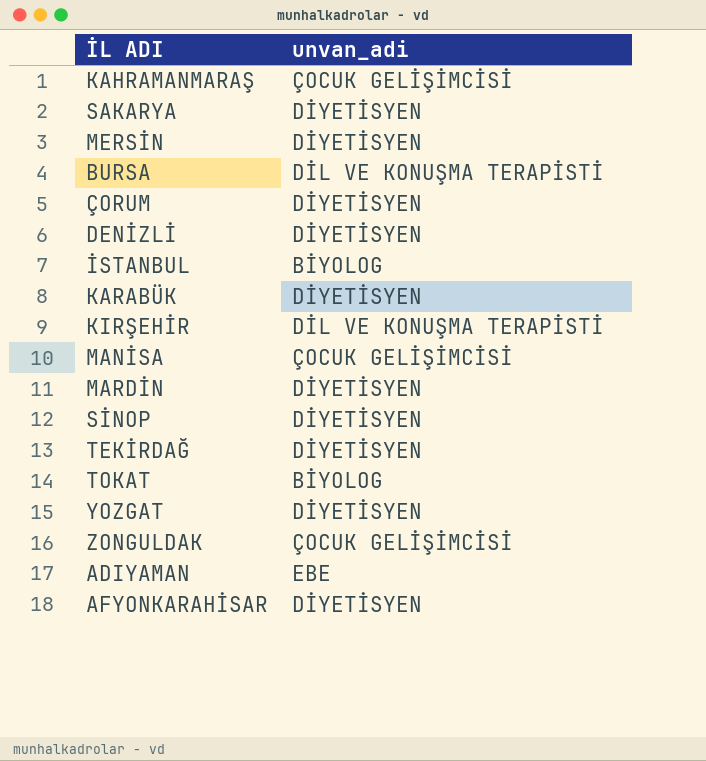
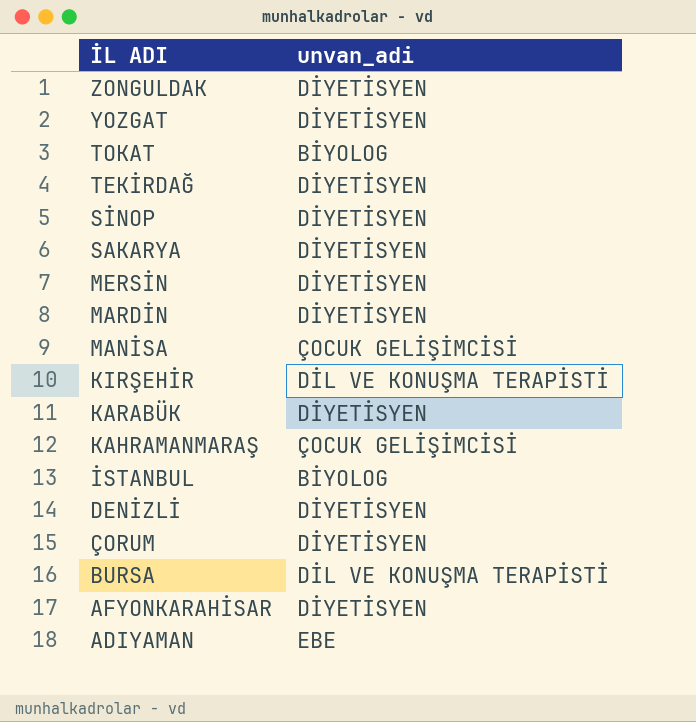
row order: none -> İL ADI descending
ZONGULDAK | unvan_adi: ÇOCUK GELİŞİMCİSİ -> DİYETİSYEN

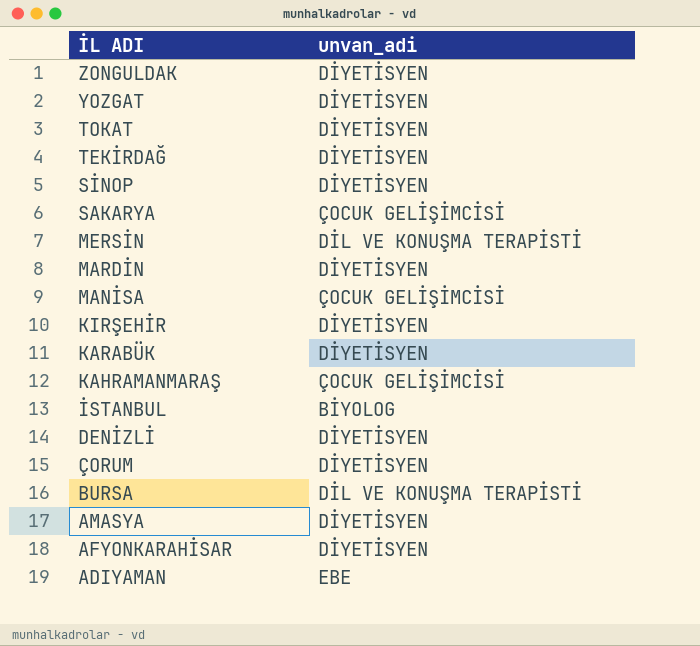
TOKAT | unvan_adi: BİYOLOG -> DİYETİSYEN
SAKARYA | unvan_adi: DİYETİSYEN -> ÇOCUK GELİŞİMCİSİ
MERSİN | unvan_adi: DİYETİSYEN -> DİL VE KONUŞMA TERAPİSTİ
KIRŞEHİR | unvan_adi: DİL VE KONUŞMA TERAPİSTİ -> DİYETİSYEN
row AMASYA: none -> DİYETİSYEN

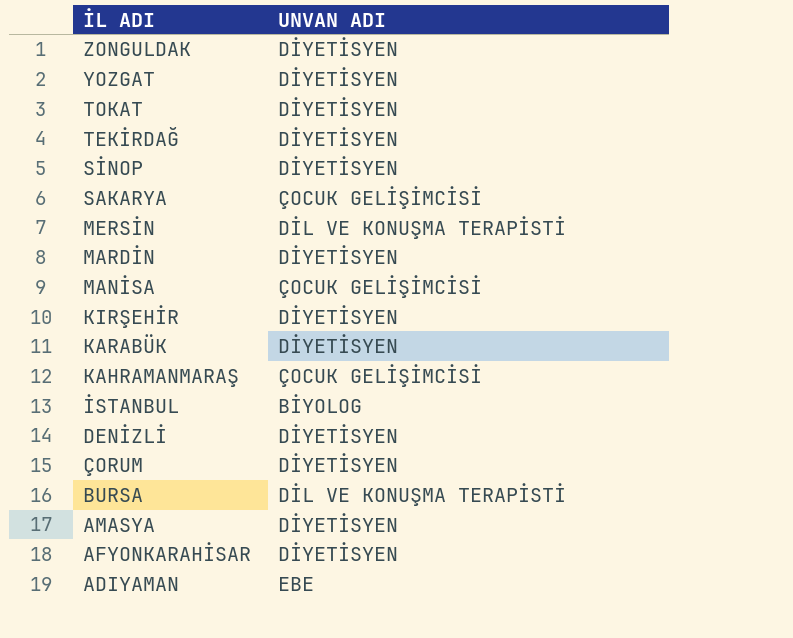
column name: unvan_adi -> UNVAN ADI

